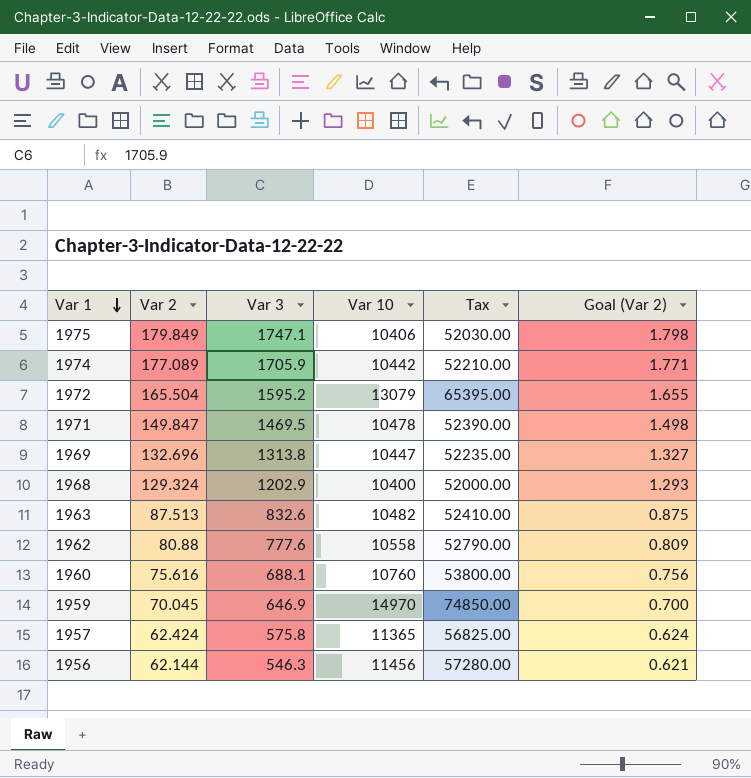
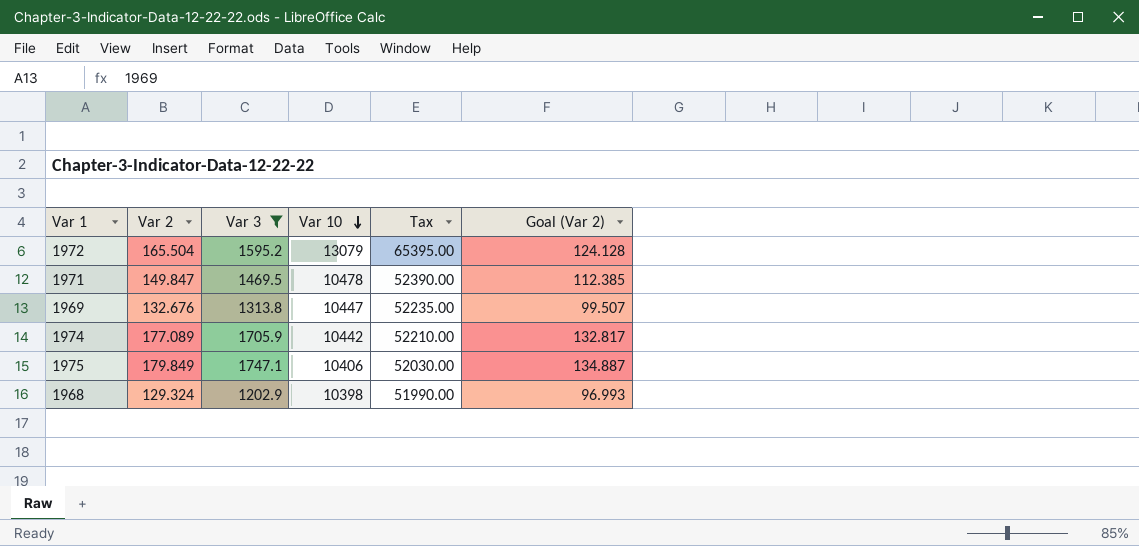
filter: none -> Var 3 >= 1202.9
row order: Var 1 descending -> Var 10 descending
column Goal (Var 2) | formula: [Var 2] * 0.01 -> [Var 2] * 0.75
1969 | Var 2: 132.696 -> 132.676
1968 | Var 10: 10400 -> 10398
1968 | Tax: 52000.00 -> 51990.00

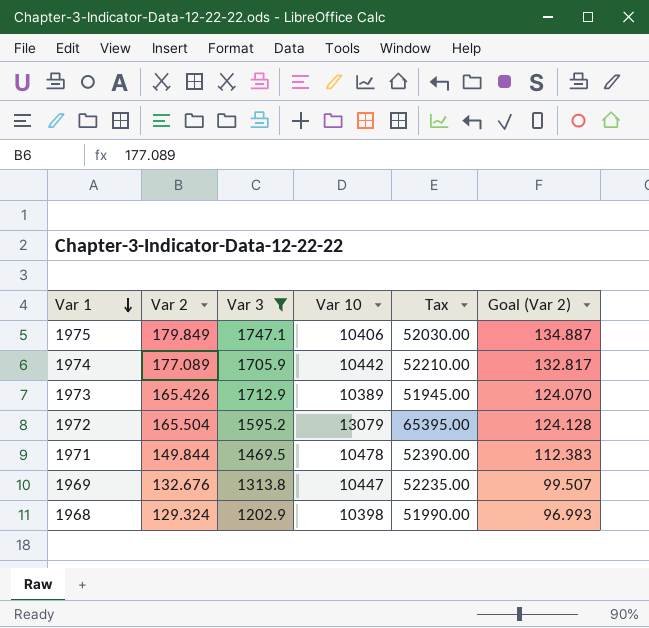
row order: Var 10 descending -> Var 1 descending
row 1973: none -> 165.426 | 1712.9 | 10389 | 51945.00 | 124.070
1971 | Var 2: 149.847 -> 149.844
1971 | Goal (Var 2): 112.385 -> 112.383

